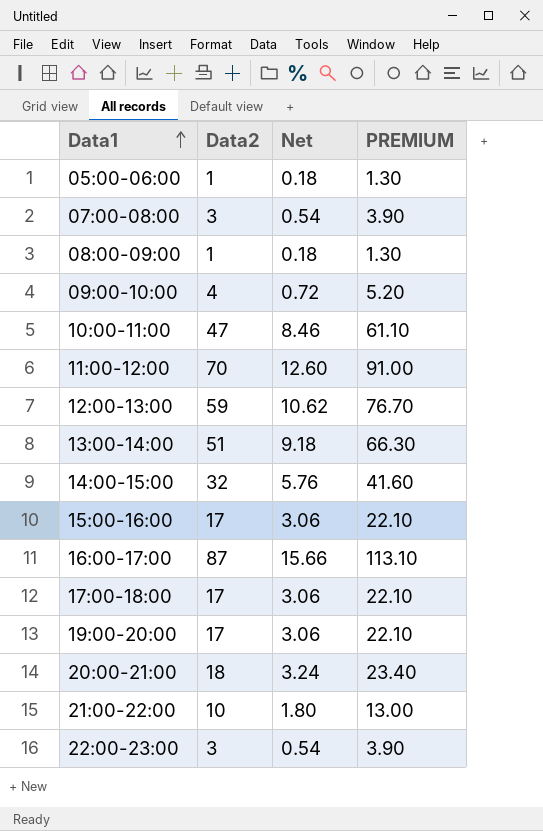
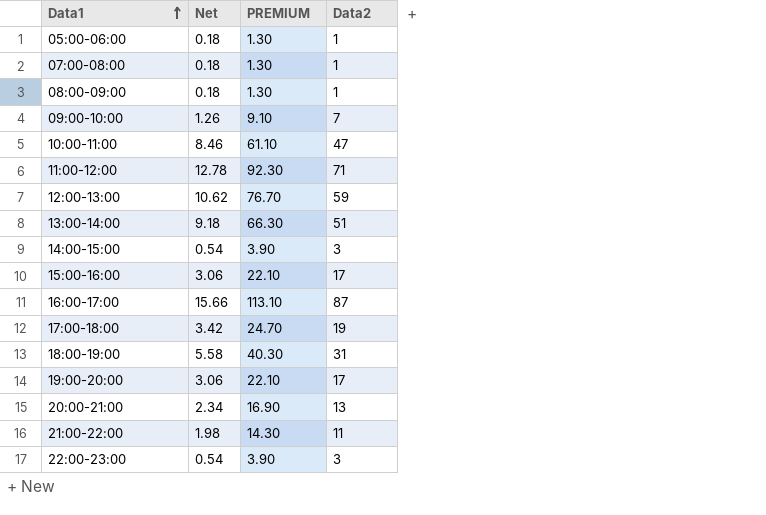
column Data2 | position: 2 -> 4
07:00-08:00 | Net: 0.54 -> 0.18
07:00-08:00 | PREMIUM: 3.90 -> 1.30
07:00-08:00 | Data2: 3 -> 1
09:00-10:00 | Net: 0.72 -> 1.26
09:00-10:00 | PREMIUM: 5.20 -> 9.10
09:00-10:00 | Data2: 4 -> 7
11:00-12:00 | Net: 12.60 -> 12.78
11:00-12:00 | PREMIUM: 91.00 -> 92.30
11:00-12:00 | Data2: 70 -> 71
14:00-15:00 | Net: 5.76 -> 0.54
14:00-15:00 | PREMIUM: 41.60 -> 3.90
14:00-15:00 | Data2: 32 -> 3
17:00-18:00 | Net: 3.06 -> 3.42
17:00-18:00 | PREMIUM: 22.10 -> 24.70
17:00-18:00 | Data2: 17 -> 19
row 18:00-19:00: none -> 5.58 | 40.30 | 31
20:00-21:00 | Net: 3.24 -> 2.34
20:00-21:00 | PREMIUM: 23.40 -> 16.90
20:00-21:00 | Data2: 18 -> 13
21:00-22:00 | Net: 1.80 -> 1.98
21:00-22:00 | PREMIUM: 13.00 -> 14.30
21:00-22:00 | Data2: 10 -> 11

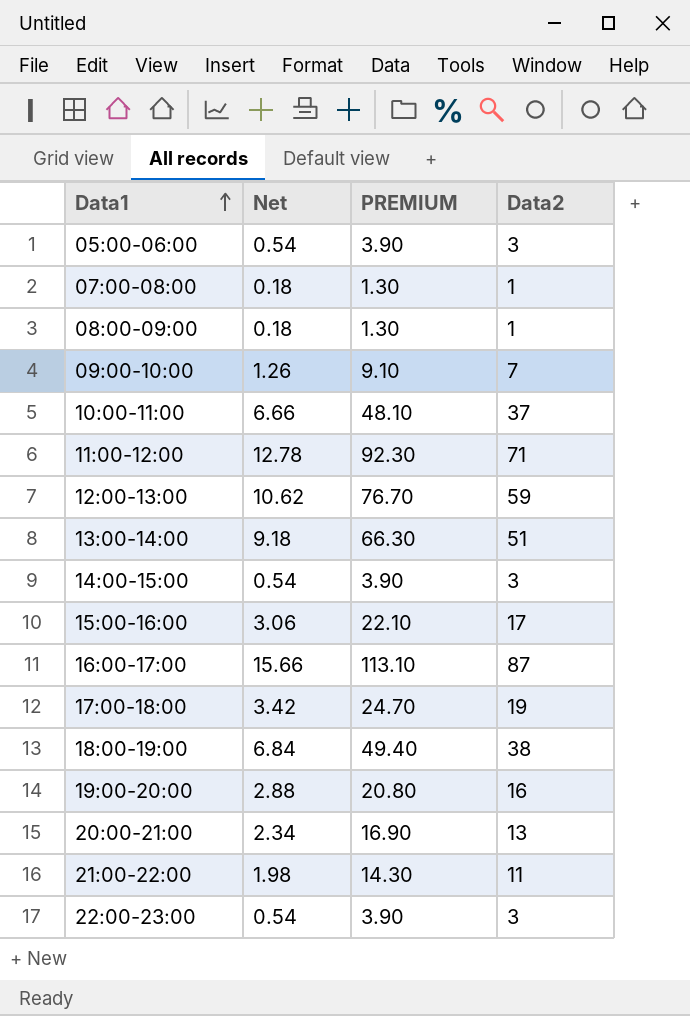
05:00-06:00 | Net: 0.18 -> 0.54
05:00-06:00 | PREMIUM: 1.30 -> 3.90
05:00-06:00 | Data2: 1 -> 3
10:00-11:00 | Net: 8.46 -> 6.66
10:00-11:00 | PREMIUM: 61.10 -> 48.10
10:00-11:00 | Data2: 47 -> 37
18:00-19:00 | Net: 5.58 -> 6.84
18:00-19:00 | PREMIUM: 40.30 -> 49.40
18:00-19:00 | Data2: 31 -> 38
19:00-20:00 | Net: 3.06 -> 2.88
19:00-20:00 | PREMIUM: 22.10 -> 20.80
19:00-20:00 | Data2: 17 -> 16

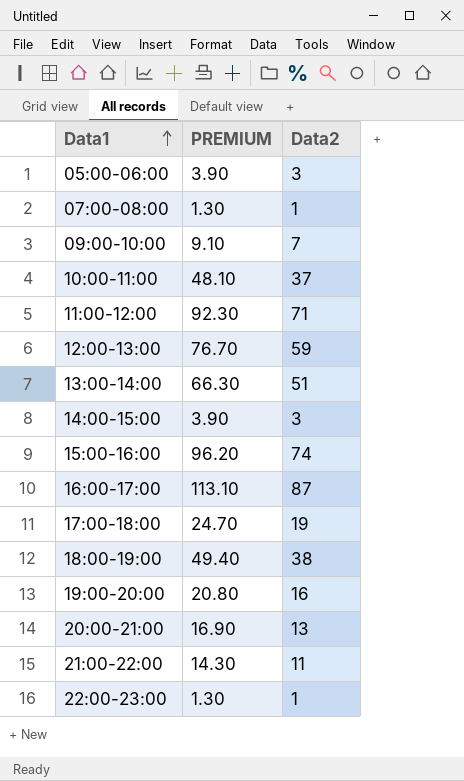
column Net | formula: [Data2] * 0.18 -> none
row 08:00-09:00: 0.18 | 1.30 | 1 -> none
15:00-16:00 | PREMIUM: 22.10 -> 96.20
15:00-16:00 | Data2: 17 -> 74
22:00-23:00 | PREMIUM: 3.90 -> 1.30
22:00-23:00 | Data2: 3 -> 1

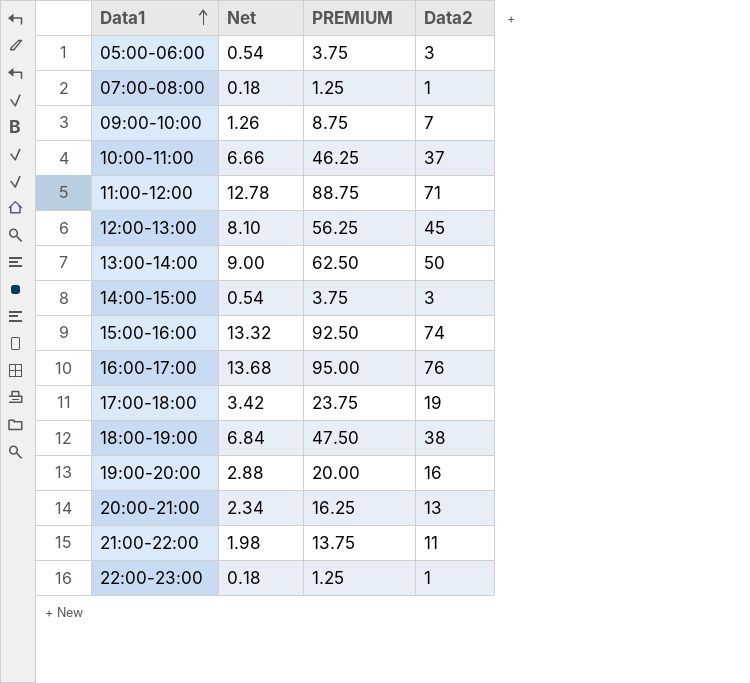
column Net | formula: none -> [Data2] * 0.18
column PREMIUM | formula: [Data2] * 1.3 -> [Data2] * 1.25
12:00-13:00 | Data2: 59 -> 45
13:00-14:00 | Data2: 51 -> 50
16:00-17:00 | Data2: 87 -> 76

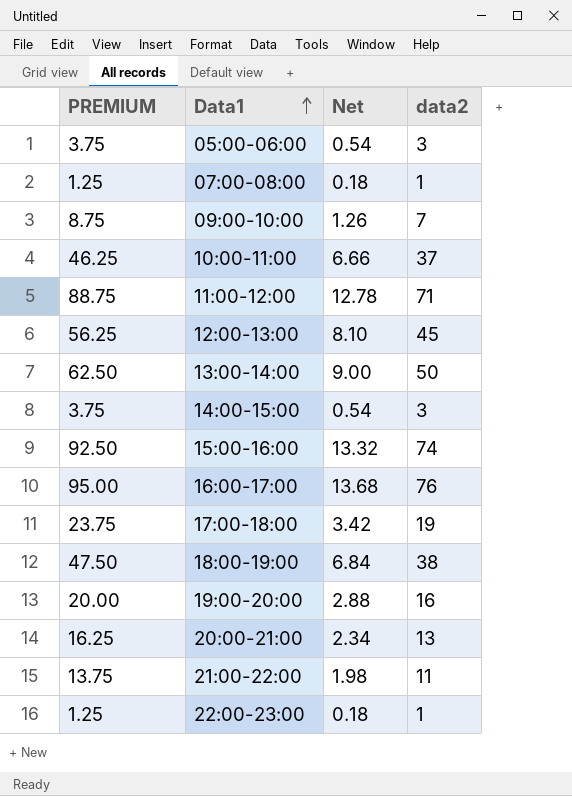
column PREMIUM | position: 3 -> 1
column name: Data2 -> data2

